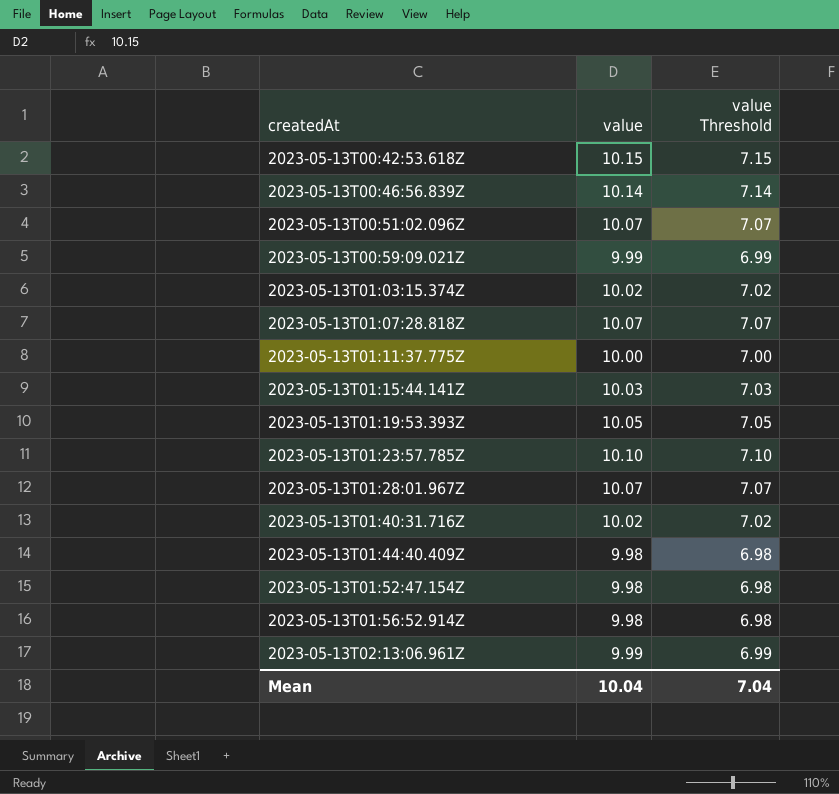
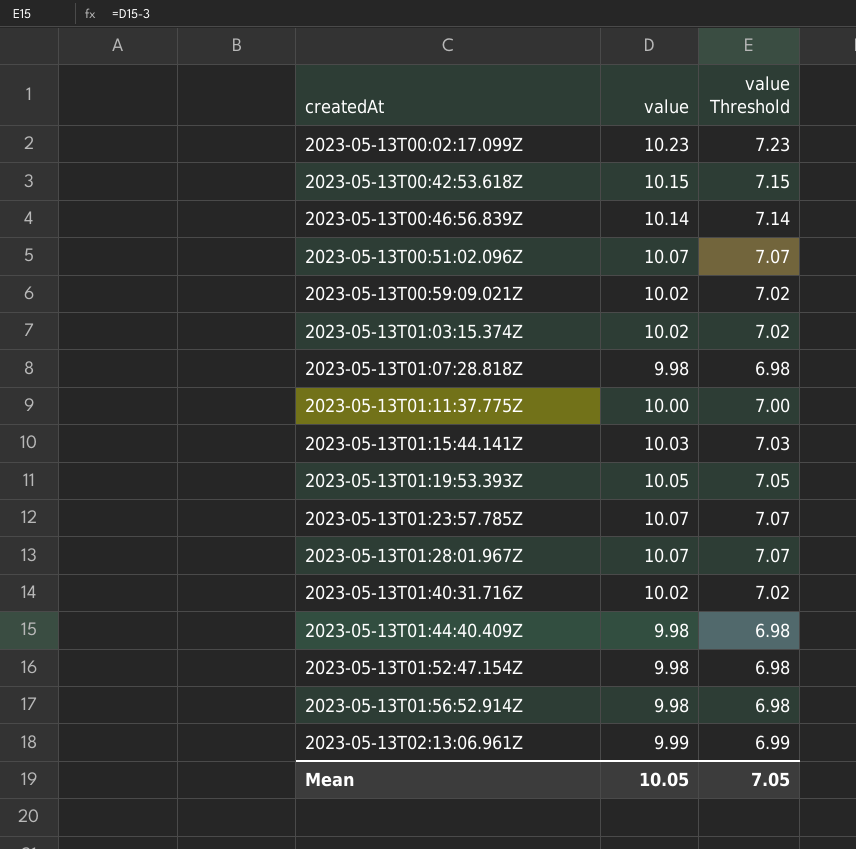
row 2023-05-13T00:02:17.099Z: none -> 10.23 | 7.23
2023-05-13T00:59:09.021Z | value: 9.99 -> 10.02
2023-05-13T00:59:09.021Z | value Threshold: 6.99 -> 7.02
2023-05-13T01:07:28.818Z | value: 10.07 -> 9.98
2023-05-13T01:07:28.818Z | value Threshold: 7.07 -> 6.98
2023-05-13T01:23:57.785Z | value: 10.10 -> 10.07
2023-05-13T01:23:57.785Z | value Threshold: 7.10 -> 7.07
Mean | value: 10.04 -> 10.05
Mean | value Threshold: 7.04 -> 7.05

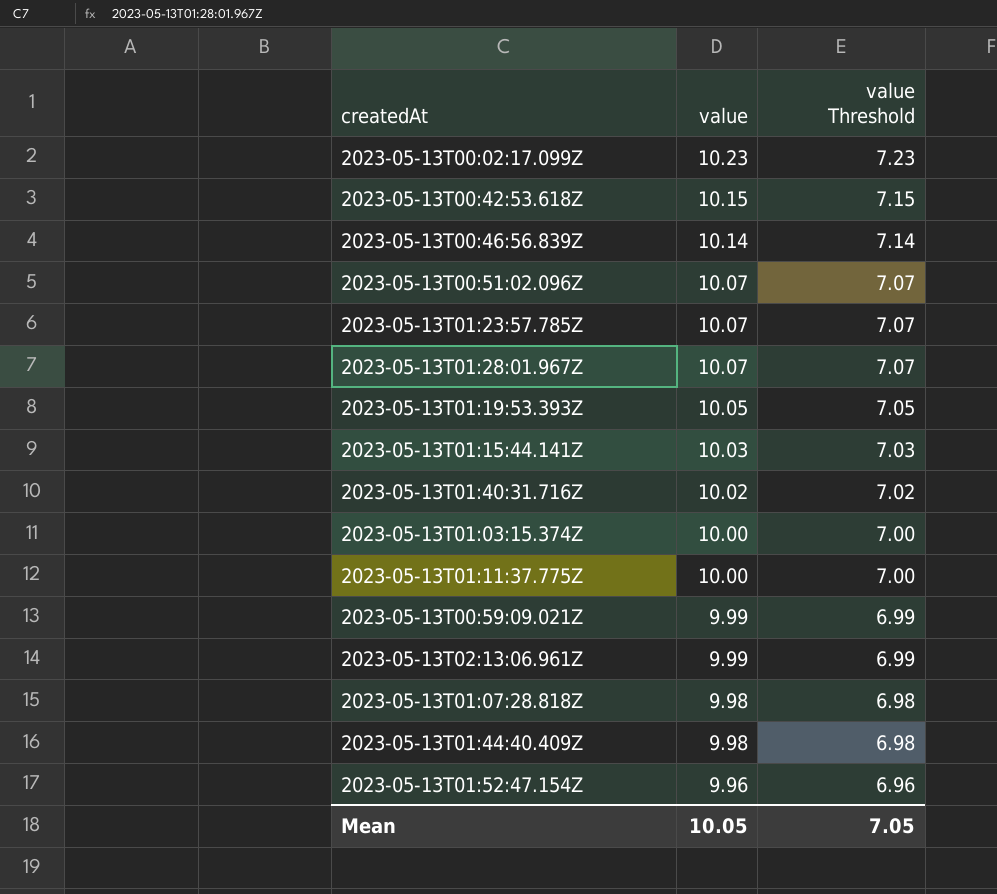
row order: createdAt ascending -> value descending
row 2023-05-13T01:56:52.914Z: 9.98 | 6.98 -> none
2023-05-13T01:03:15.374Z | value: 10.02 -> 10.00
2023-05-13T01:03:15.374Z | value Threshold: 7.02 -> 7.00
2023-05-13T00:59:09.021Z | value: 10.02 -> 9.99
2023-05-13T00:59:09.021Z | value Threshold: 7.02 -> 6.99
2023-05-13T01:52:47.154Z | value: 9.98 -> 9.96
2023-05-13T01:52:47.154Z | value Threshold: 6.98 -> 6.96

